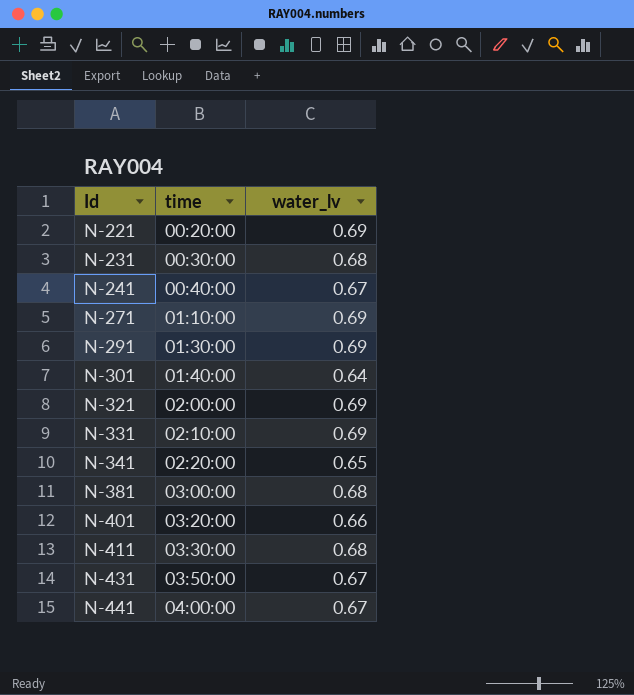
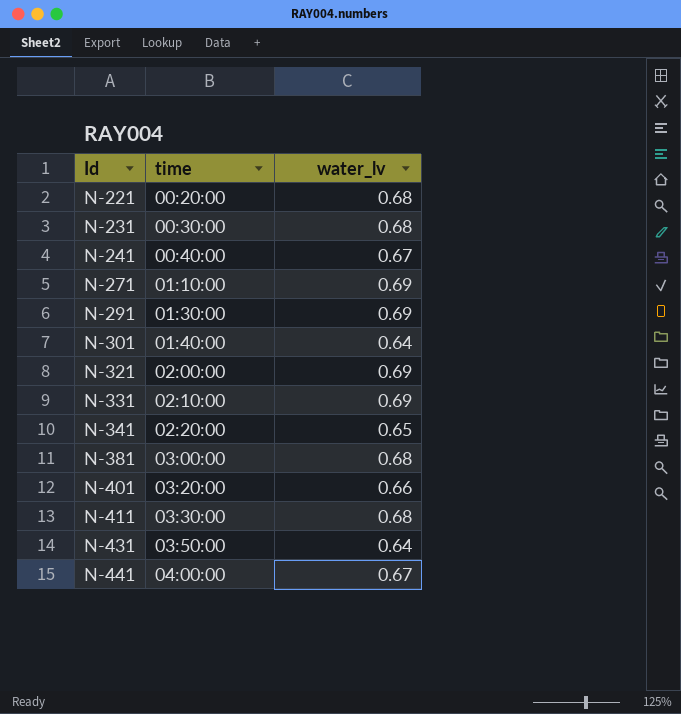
N-221 | water_lv: 0.69 -> 0.68
N-431 | water_lv: 0.67 -> 0.64

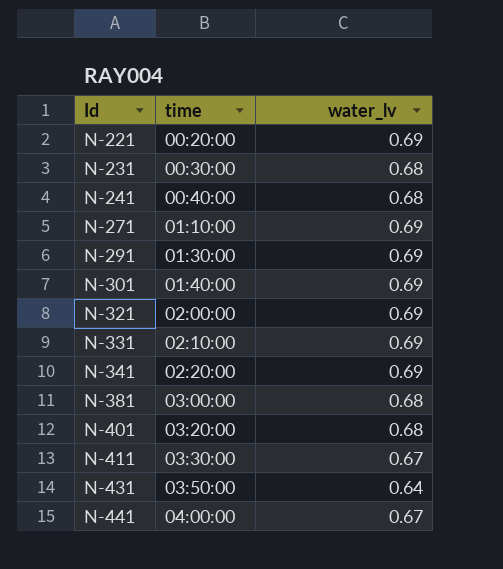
N-221 | water_lv: 0.68 -> 0.69
N-241 | water_lv: 0.67 -> 0.68
N-301 | water_lv: 0.64 -> 0.69
N-341 | water_lv: 0.65 -> 0.69
N-401 | water_lv: 0.66 -> 0.68
N-411 | water_lv: 0.68 -> 0.67

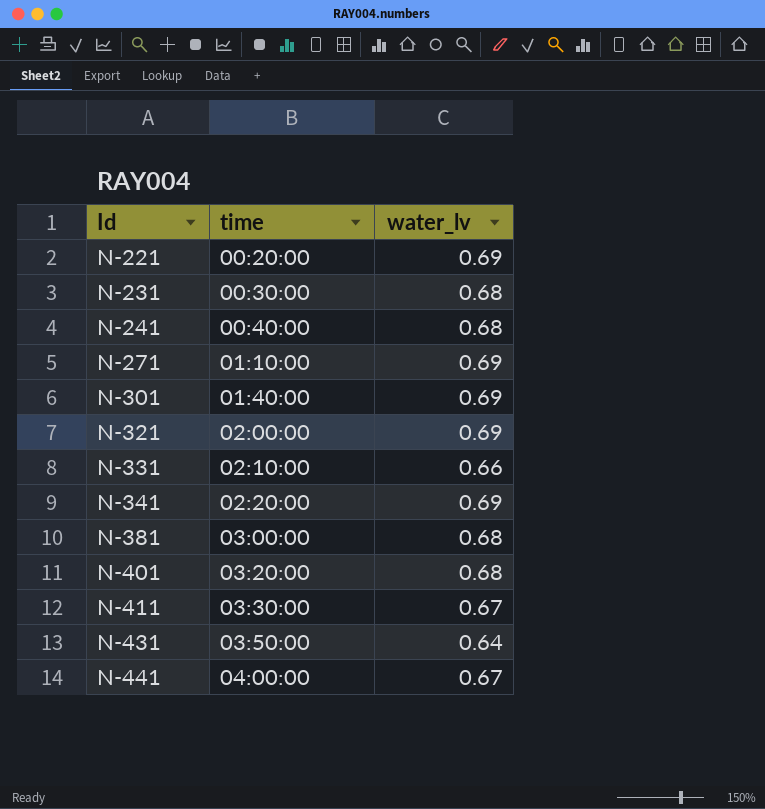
row N-291: 01:30:00 | 0.69 -> none
N-331 | water_lv: 0.69 -> 0.66

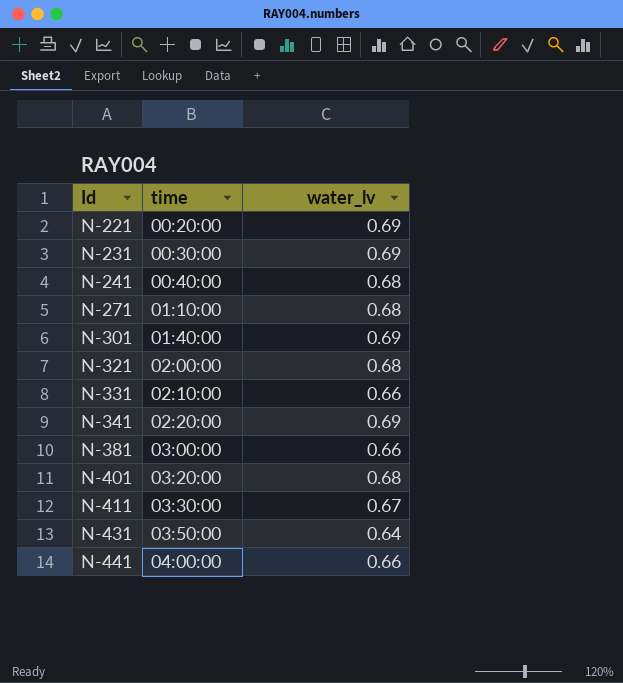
N-231 | water_lv: 0.68 -> 0.69
N-271 | water_lv: 0.69 -> 0.68
N-321 | water_lv: 0.69 -> 0.68
N-381 | water_lv: 0.68 -> 0.66
N-441 | water_lv: 0.67 -> 0.66

